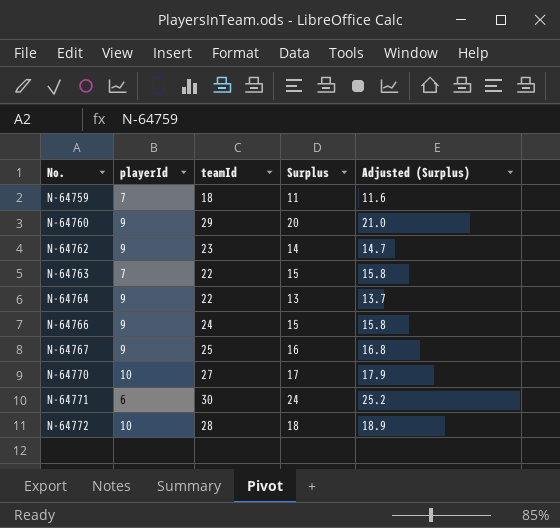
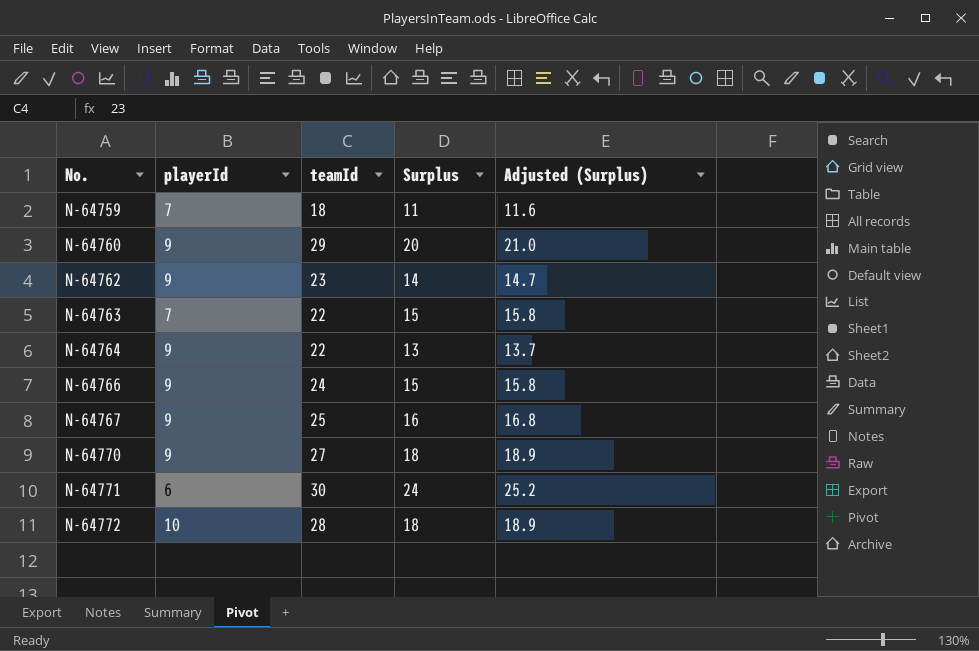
N-64770 | playerId: 10 -> 9
N-64770 | Surplus: 17 -> 18
N-64770 | Adjusted (Surplus): 17.9 -> 18.9

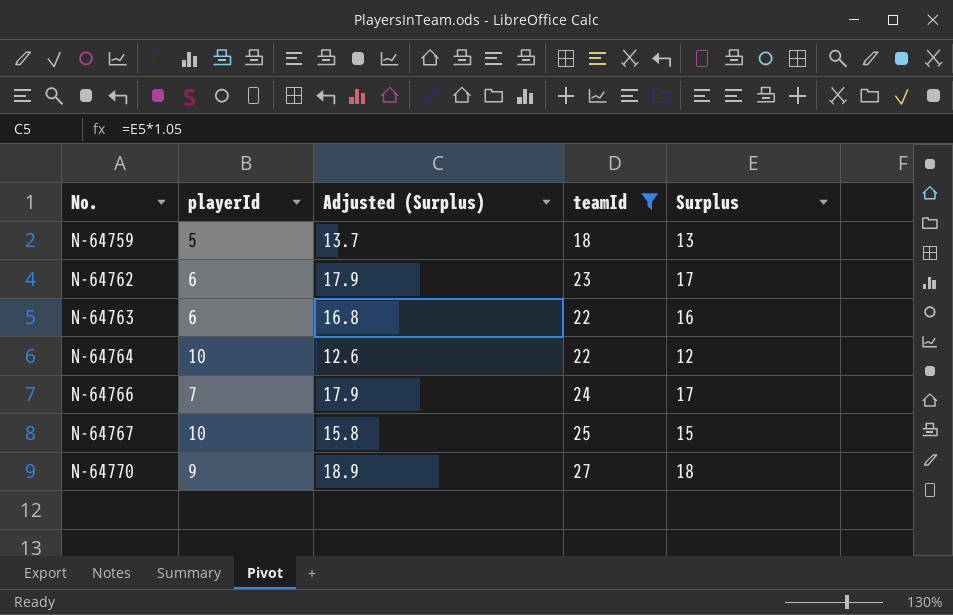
filter: none -> teamId <= 27
column Adjusted (Surplus) | position: 5 -> 3
N-64759 | playerId: 7 -> 5
N-64759 | Adjusted (Surplus): 11.6 -> 13.7
N-64759 | Surplus: 11 -> 13
N-64762 | playerId: 9 -> 6
N-64762 | Adjusted (Surplus): 14.7 -> 17.9
N-64762 | Surplus: 14 -> 17
N-64763 | playerId: 7 -> 6
N-64763 | Adjusted (Surplus): 15.8 -> 16.8
N-64763 | Surplus: 15 -> 16
N-64764 | playerId: 9 -> 10
N-64764 | Adjusted (Surplus): 13.7 -> 12.6
N-64764 | Surplus: 13 -> 12
N-64766 | playerId: 9 -> 7
N-64766 | Adjusted (Surplus): 15.8 -> 17.9
N-64766 | Surplus: 15 -> 17
N-64767 | playerId: 9 -> 10
N-64767 | Adjusted (Surplus): 16.8 -> 15.8
N-64767 | Surplus: 16 -> 15

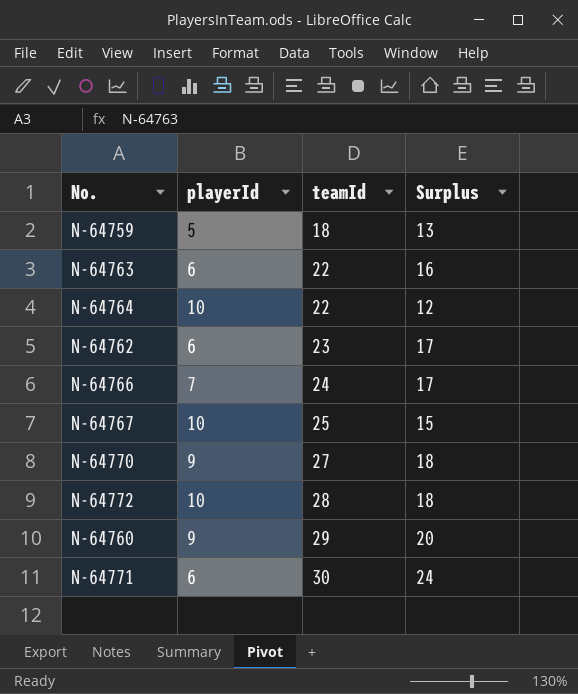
filter: teamId <= 27 -> none
row order: No. ascending -> teamId ascending
column Adjusted (Surplus) | formula: [Surplus] * 1.05 -> none

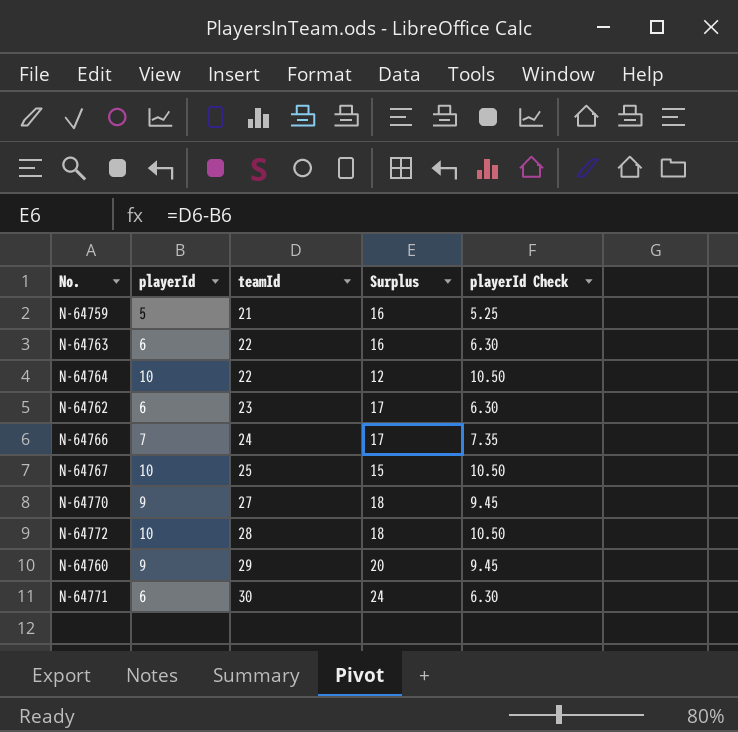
column playerId Check | formula: none -> [playerId] * 1.05
N-64759 | teamId: 18 -> 21
N-64759 | Surplus: 13 -> 16

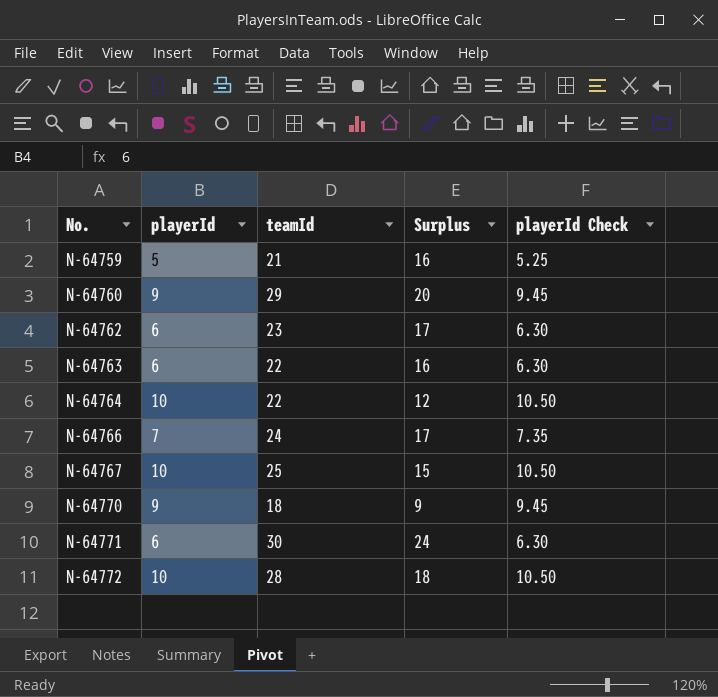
row order: teamId ascending -> No. ascending
N-64770 | teamId: 27 -> 18
N-64770 | Surplus: 18 -> 9

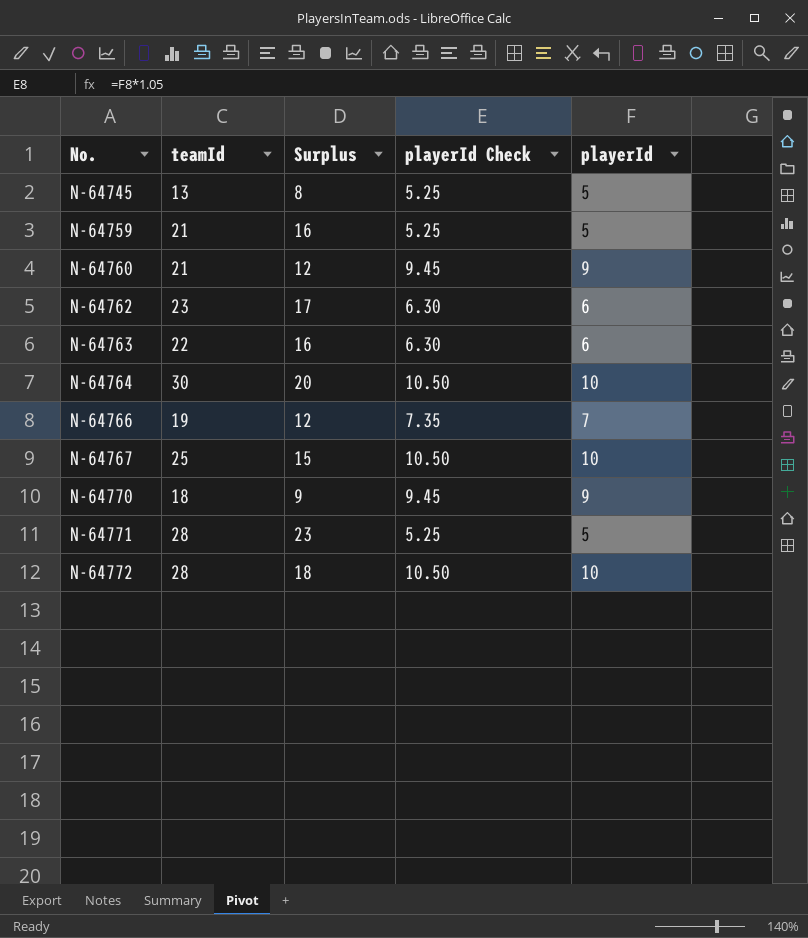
column playerId | position: 2 -> 5
row N-64745: none -> 13 | 8 | 5.25 | 5
N-64760 | teamId: 29 -> 21
N-64760 | Surplus: 20 -> 12
N-64764 | teamId: 22 -> 30
N-64764 | Surplus: 12 -> 20
N-64766 | teamId: 24 -> 19
N-64766 | Surplus: 17 -> 12
N-64771 | teamId: 30 -> 28
N-64771 | Surplus: 24 -> 23
N-64771 | playerId Check: 6.30 -> 5.25
N-64771 | playerId: 6 -> 5

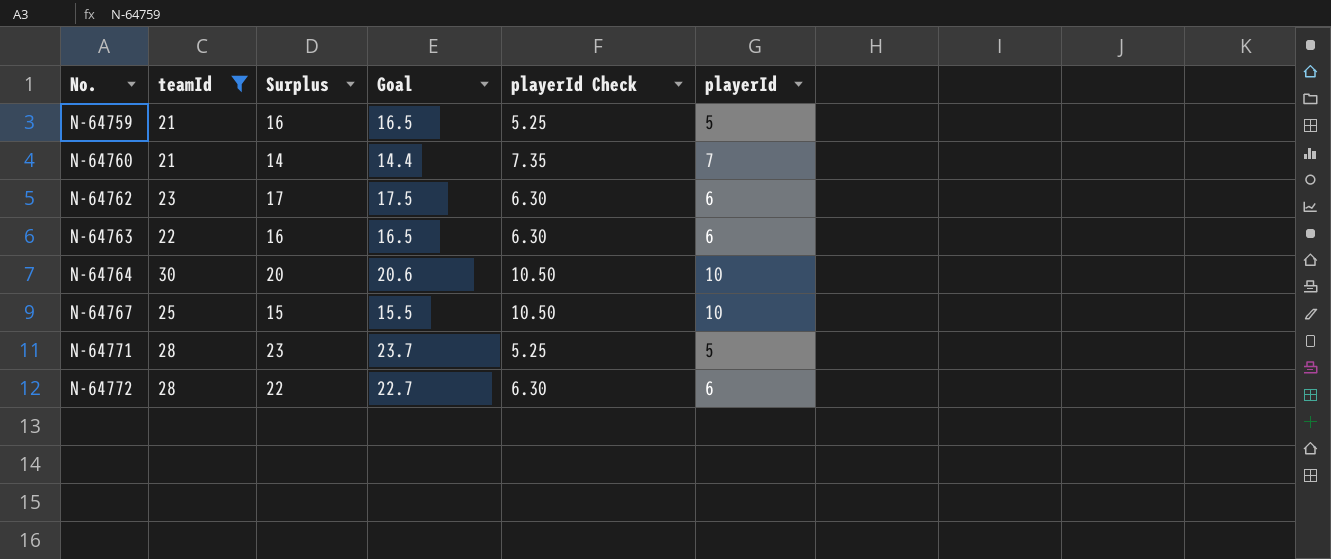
filter: none -> teamId >= 21
column Goal | formula: none -> [Surplus] * 1.03
N-64760 | Surplus: 12 -> 14
N-64760 | playerId Check: 9.45 -> 7.35
N-64760 | playerId: 9 -> 7
N-64772 | Surplus: 18 -> 22
N-64772 | playerId Check: 10.50 -> 6.30
N-64772 | playerId: 10 -> 6

